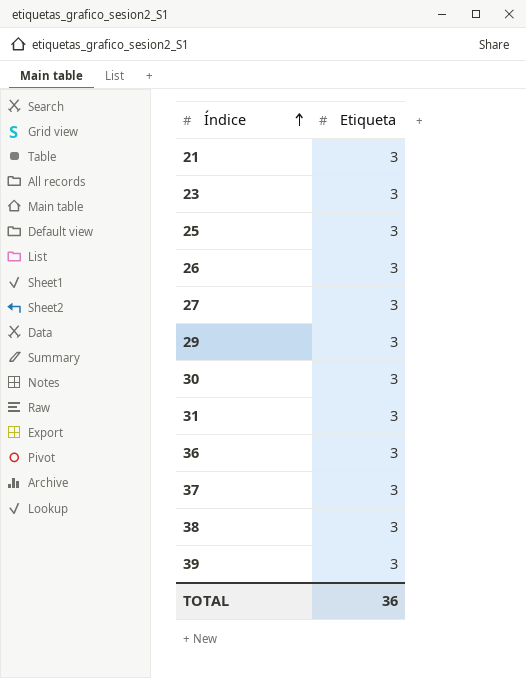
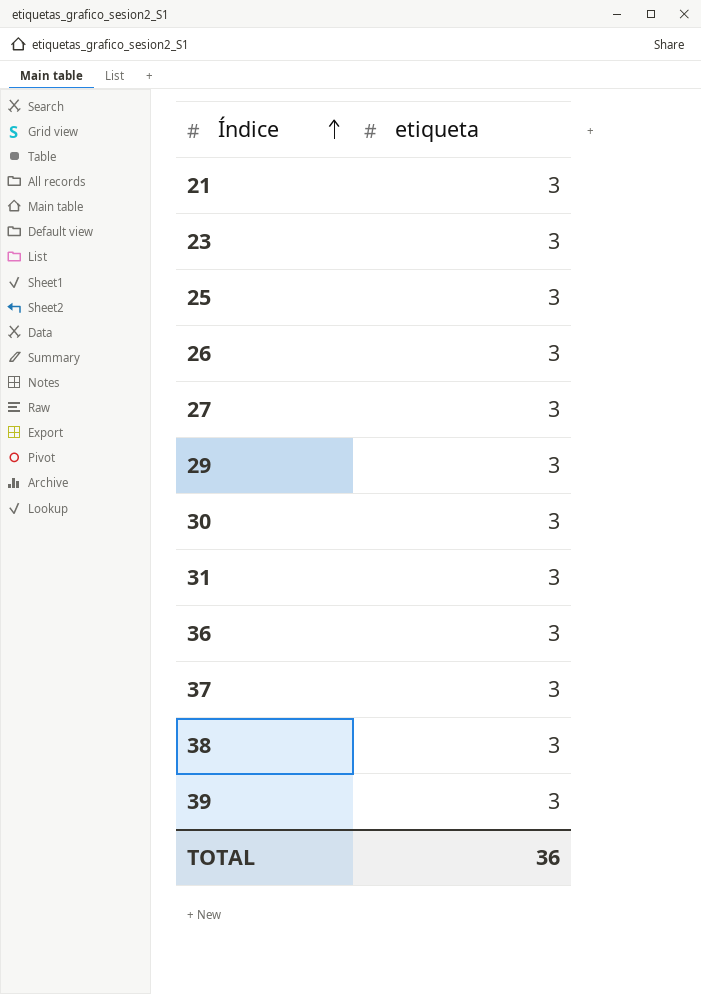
column name: Etiqueta -> etiqueta

